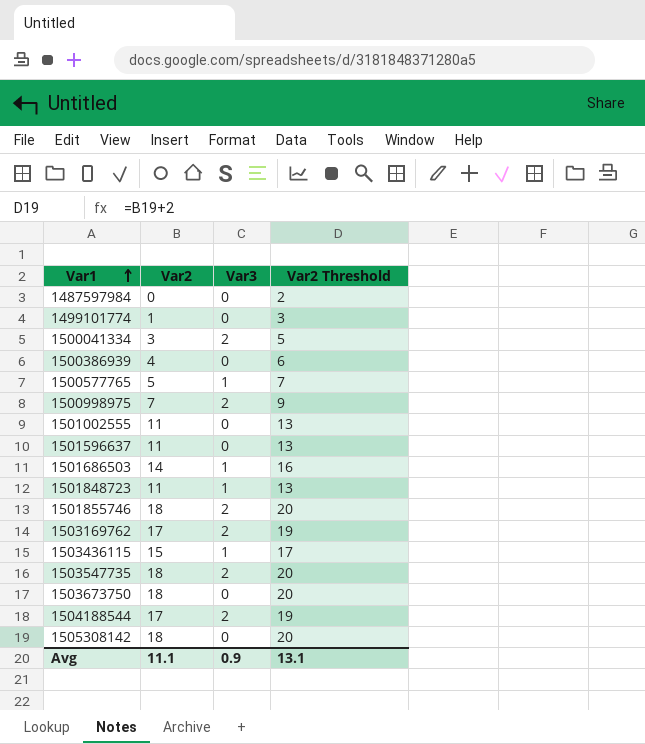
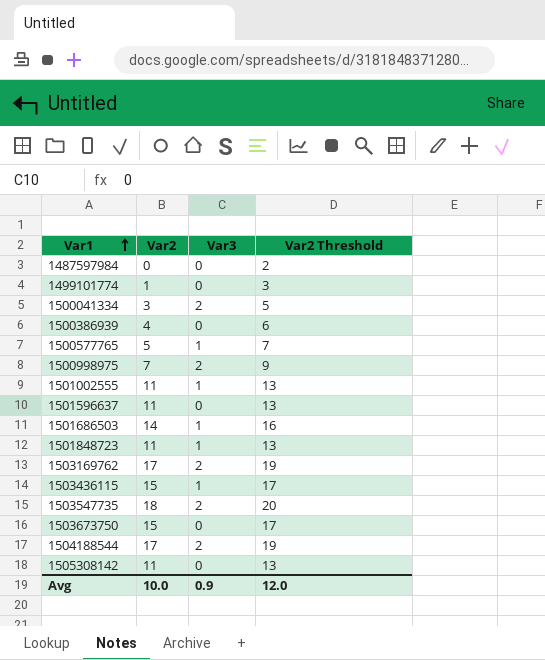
row 1501855746: 18 | 2 | 20 -> none
1501002555 | Var3: 0 -> 1
1503673750 | Var2: 18 -> 15
1503673750 | Var2 Threshold: 20 -> 17
1505308142 | Var2: 18 -> 11
1505308142 | Var2 Threshold: 20 -> 13
Avg | Var2: 11.1 -> 10.0
Avg | Var2 Threshold: 13.1 -> 12.0

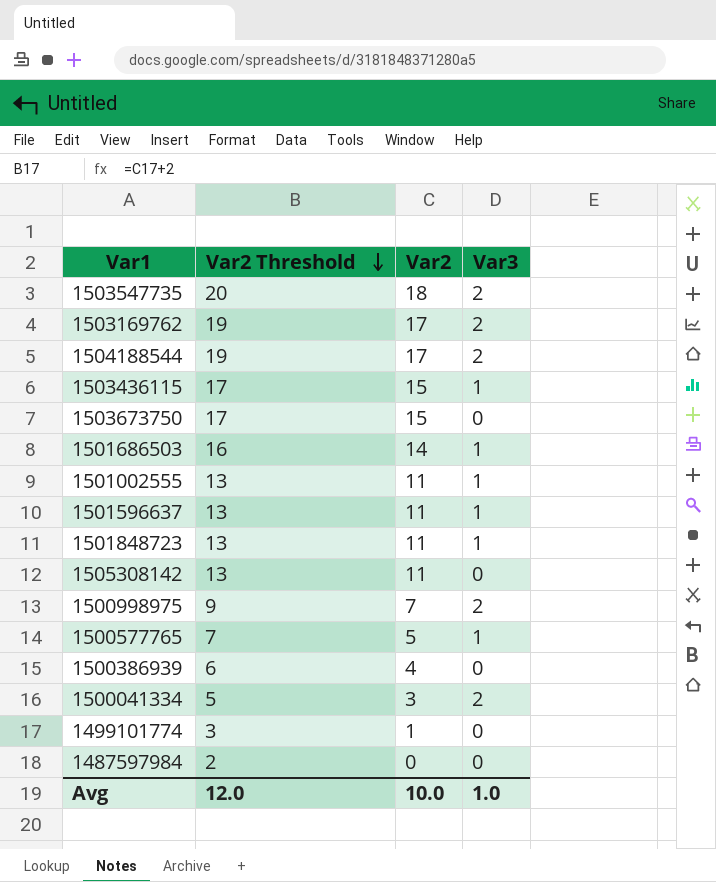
row order: Var1 ascending -> Var2 Threshold descending
column Var2 Threshold | position: 4 -> 2
1501596637 | Var3: 0 -> 1
Avg | Var3: 0.9 -> 1.0

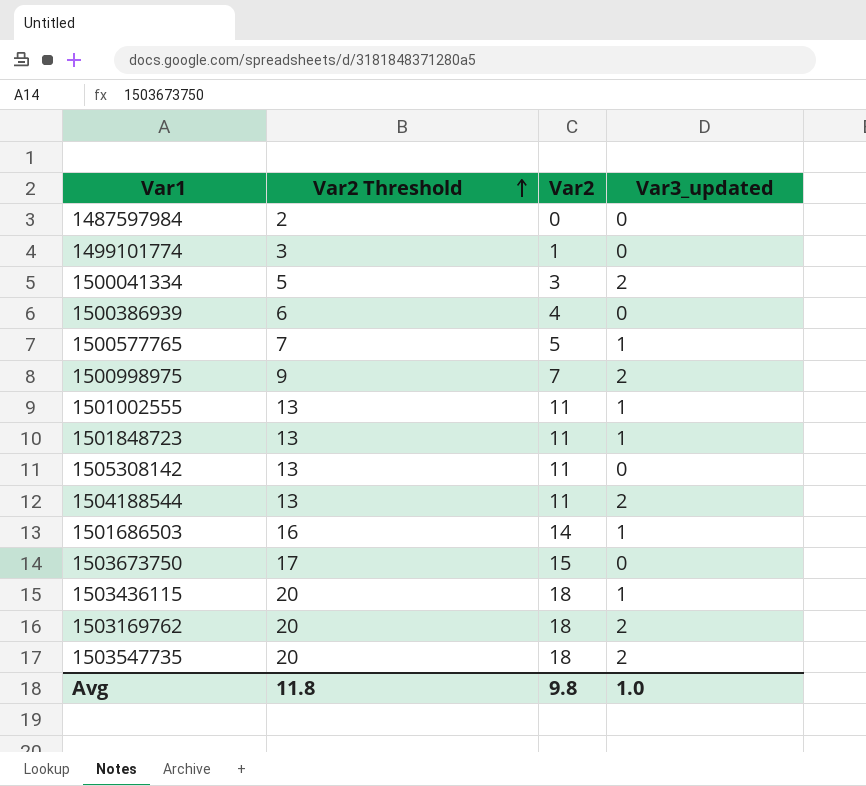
row order: Var2 Threshold descending -> Var2 Threshold ascending
column name: Var3 -> Var3_updated
row 1501596637: 13 | 11 | 1 -> none
1504188544 | Var2 Threshold: 19 -> 13
1504188544 | Var2: 17 -> 11
1503436115 | Var2 Threshold: 17 -> 20
1503436115 | Var2: 15 -> 18
1503169762 | Var2 Threshold: 19 -> 20
1503169762 | Var2: 17 -> 18
Avg | Var2 Threshold: 12.0 -> 11.8
Avg | Var2: 10.0 -> 9.8

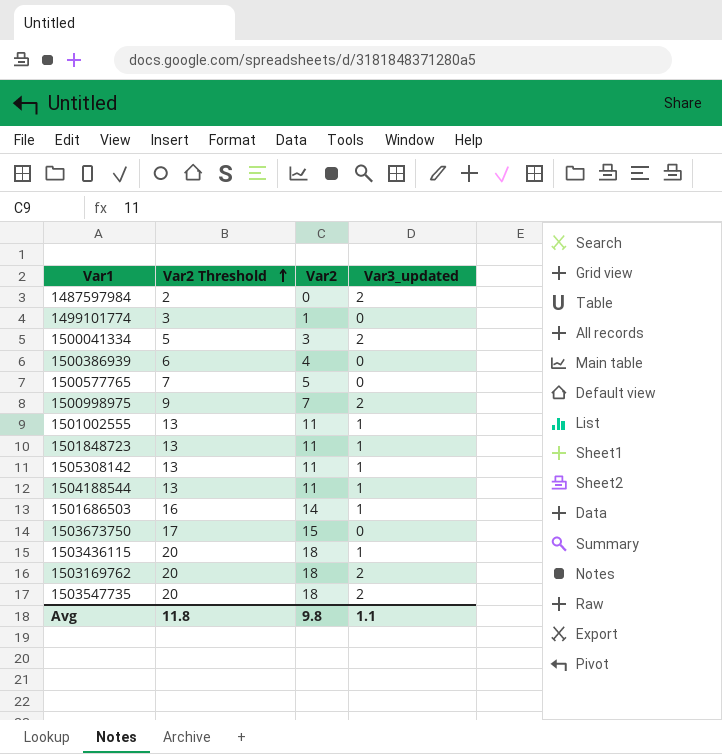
1487597984 | Var3_updated: 0 -> 2
1500577765 | Var3_updated: 1 -> 0
1505308142 | Var3_updated: 0 -> 1
1504188544 | Var3_updated: 2 -> 1
Avg | Var3_updated: 1.0 -> 1.1

